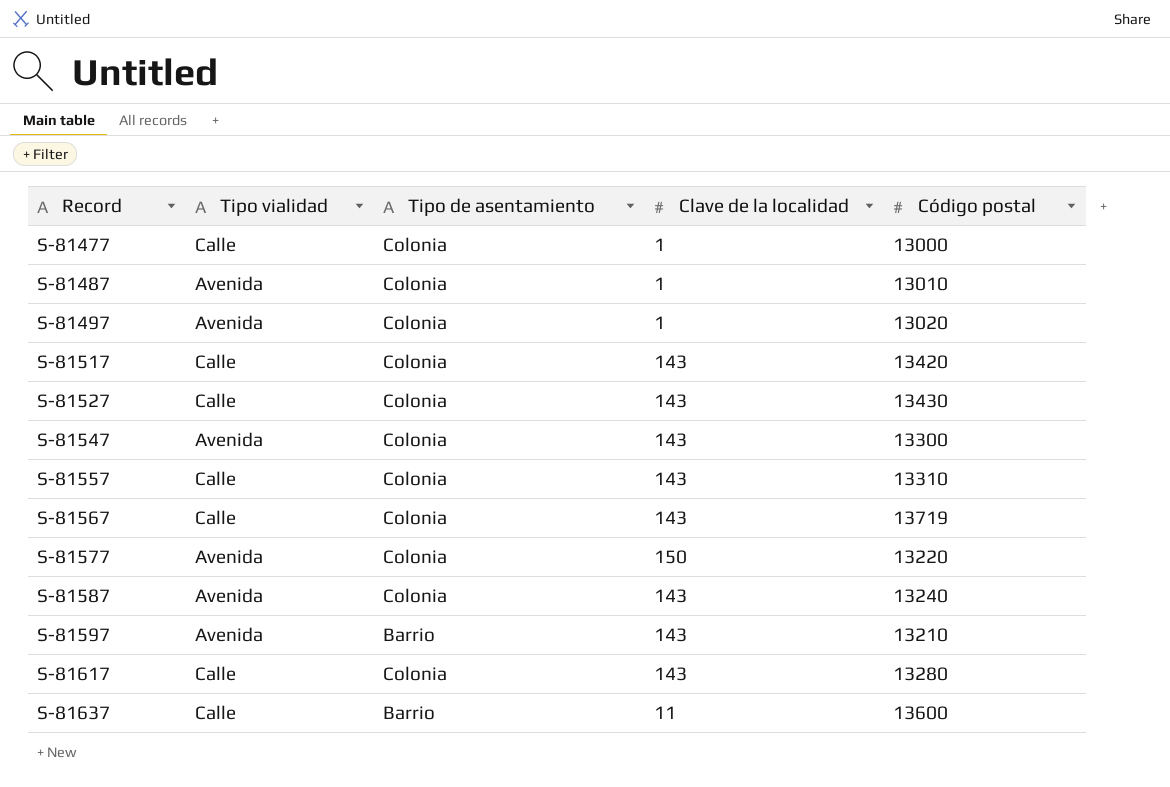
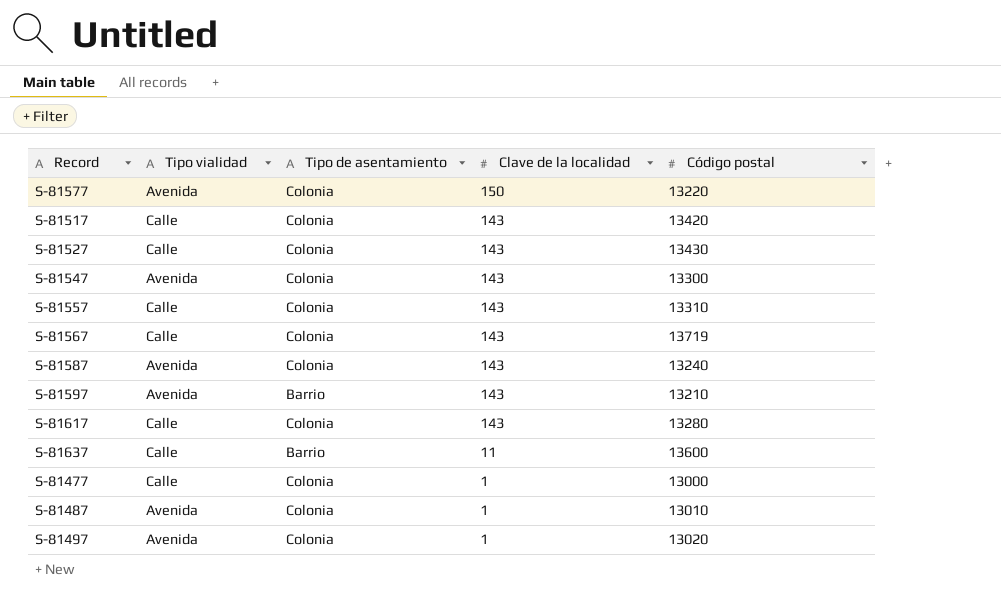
row order: Record ascending -> Clave de la localidad descending

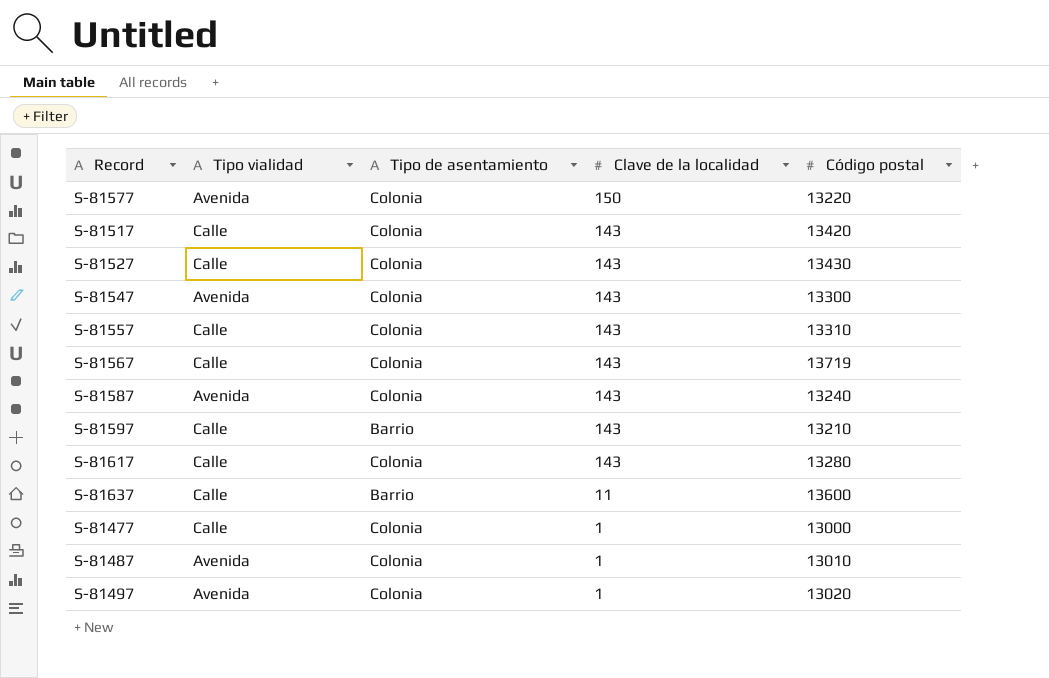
S-81597 | Tipo vialidad: Avenida -> Calle

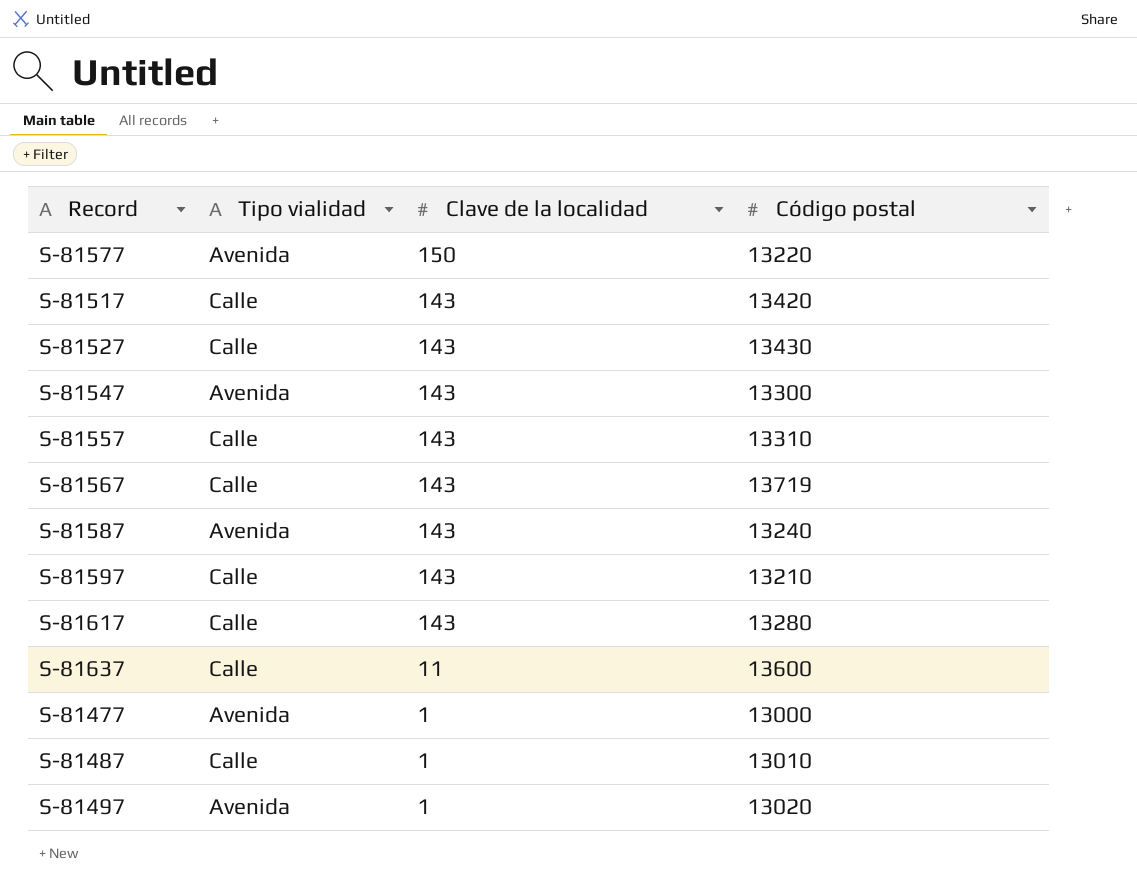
column Tipo de asentamiento | position: 3 -> none
S-81477 | Tipo vialidad: Calle -> Avenida
S-81487 | Tipo vialidad: Avenida -> Calle

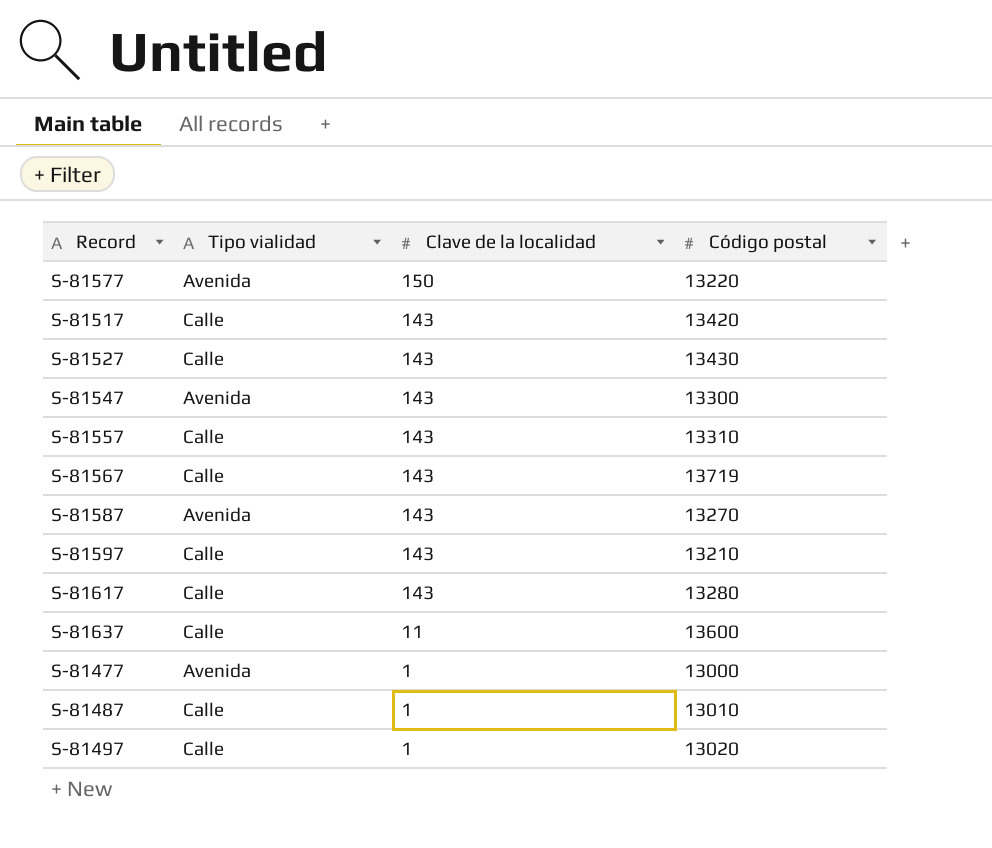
S-81587 | Código postal: 13240 -> 13270
S-81497 | Tipo vialidad: Avenida -> Calle

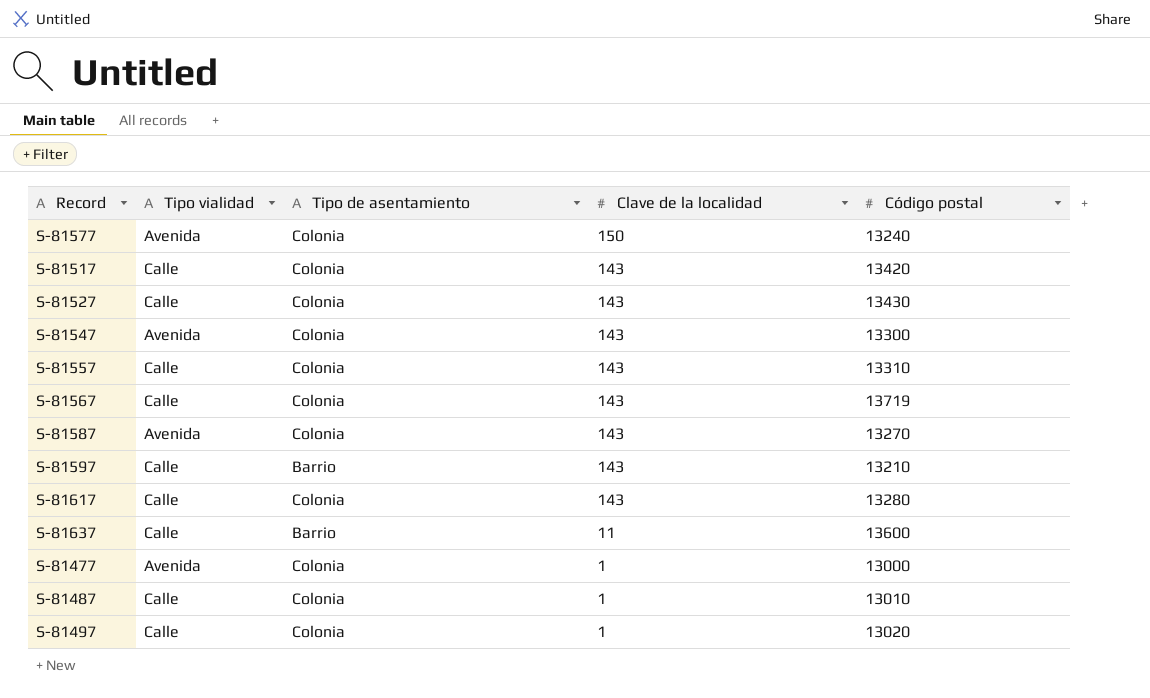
column Tipo de asentamiento | position: none -> 3
S-81577 | Código postal: 13220 -> 13240

